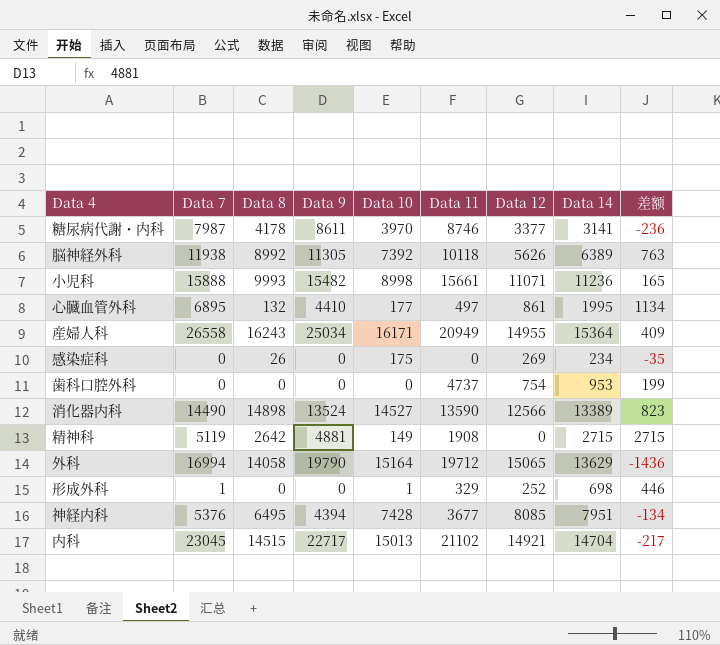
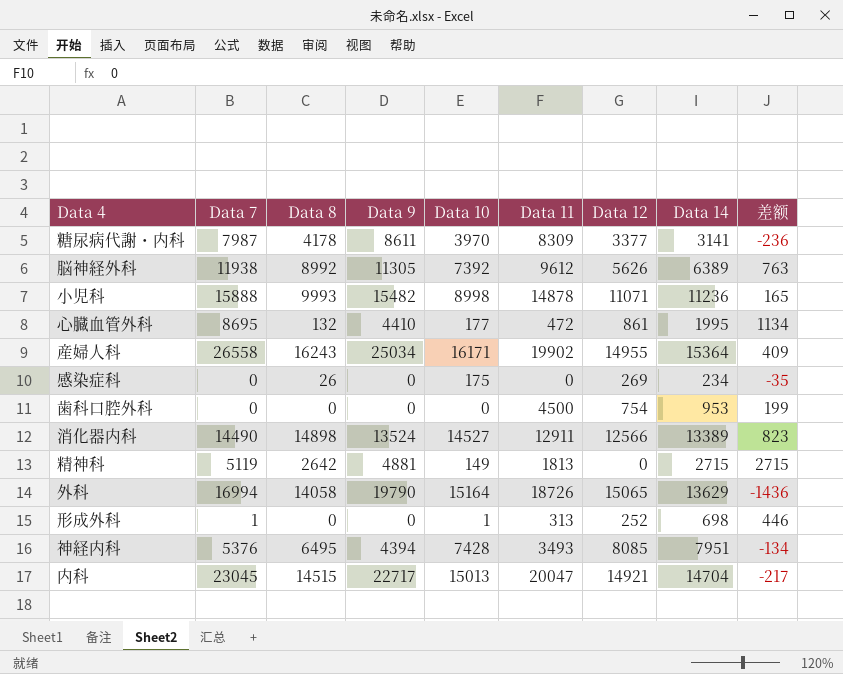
糖尿病代謝・内科 | Data 11: 8746 -> 8309
脳神経外科 | Data 11: 10118 -> 9612
小児科 | Data 11: 15661 -> 14878
心臓血管外科 | Data 7: 6895 -> 8695
心臓血管外科 | Data 11: 497 -> 472
産婦人科 | Data 11: 20949 -> 19902
歯科口腔外科 | Data 11: 4737 -> 4500
消化器内科 | Data 11: 13590 -> 12911
精神科 | Data 11: 1908 -> 1813
外科 | Data 11: 19712 -> 18726
形成外科 | Data 11: 329 -> 313
神経内科 | Data 11: 3677 -> 3493
内科 | Data 11: 21102 -> 20047

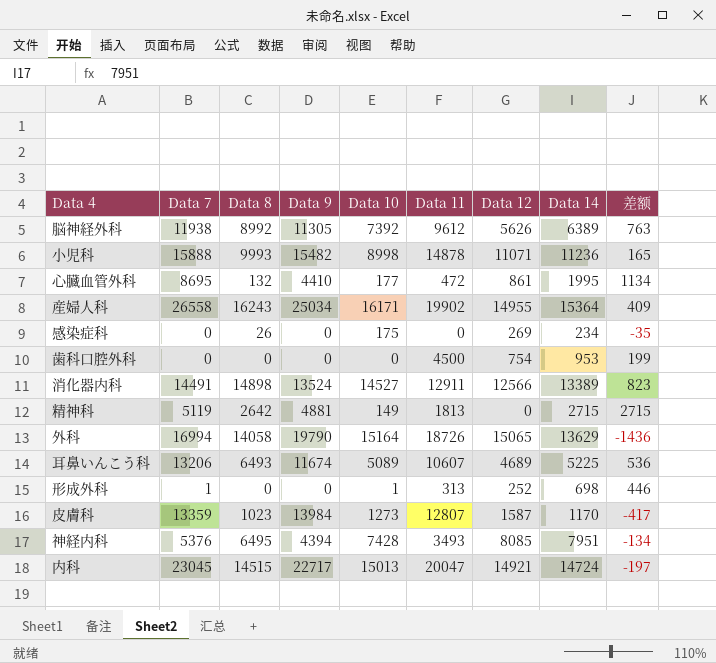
row 糖尿病代謝・内科: 7987 | 4178 | 8611 | 3970 | 8309 | 3377 | 3141 | -236 -> none
消化器内科 | Data 7: 14490 -> 14491
row 耳鼻いんこう科: none -> 13206 | 6493 | 11674 | 5089 | 10607 | 4689 | 5225 | 536
row 皮膚科: none -> 13359 | 1023 | 13984 | 1273 | 12807 | 1587 | 1170 | -417
内科 | Data 14: 14704 -> 14724
内科 | 差额: -217 -> -197

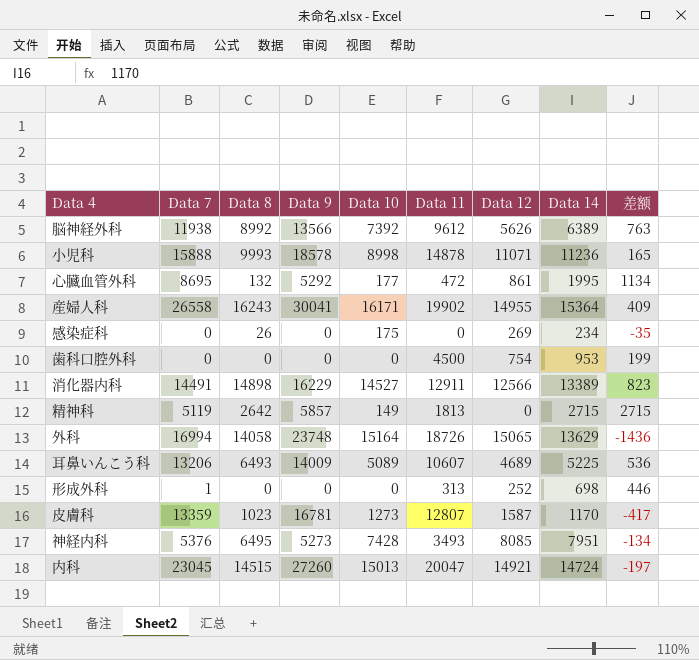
脳神経外科 | Data 9: 11305 -> 13566
小児科 | Data 9: 15482 -> 18578
心臓血管外科 | Data 9: 4410 -> 5292
産婦人科 | Data 9: 25034 -> 30041
消化器内科 | Data 9: 13524 -> 16229
精神科 | Data 9: 4881 -> 5857
外科 | Data 9: 19790 -> 23748
耳鼻いんこう科 | Data 9: 11674 -> 14009
形成外科 | Data 10: 1 -> 0
皮膚科 | Data 9: 13984 -> 16781
神経内科 | Data 9: 4394 -> 5273
内科 | Data 9: 22717 -> 27260

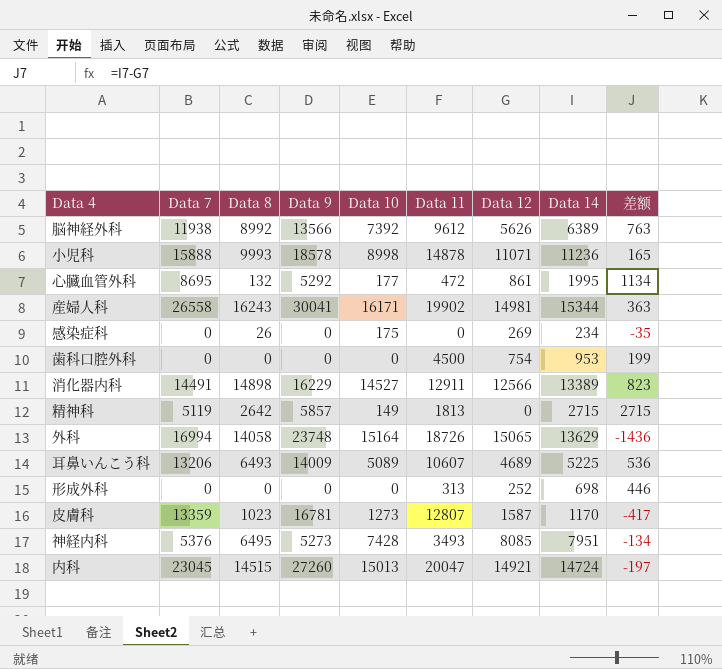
産婦人科 | Data 12: 14955 -> 14981
産婦人科 | Data 14: 15364 -> 15344
産婦人科 | 差额: 409 -> 363
形成外科 | Data 7: 1 -> 0

